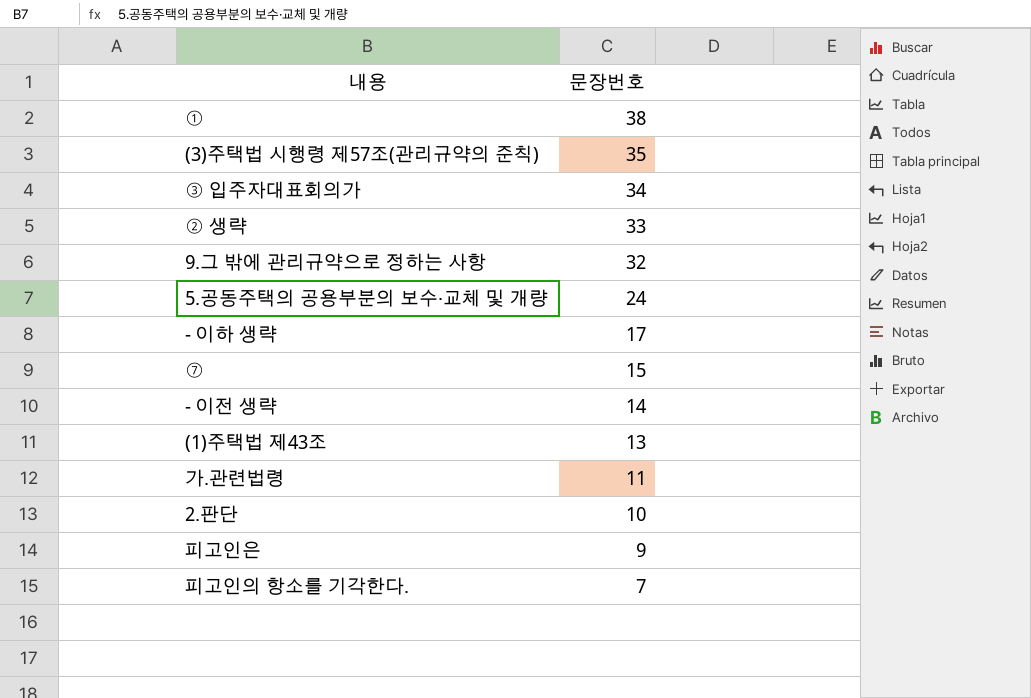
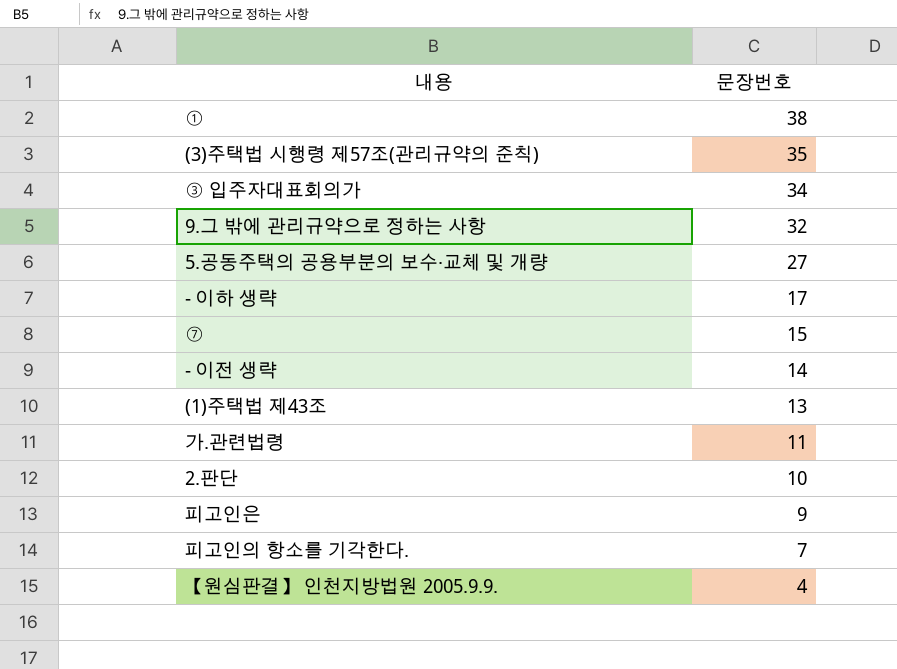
row ② 생략: 33 -> none
5.공동주택의 공용부분의 보수·교체 및 개량 | 문장번호: 24 -> 27
row 【원심판결】 인천지방법원 2005.9.9.: none -> 4

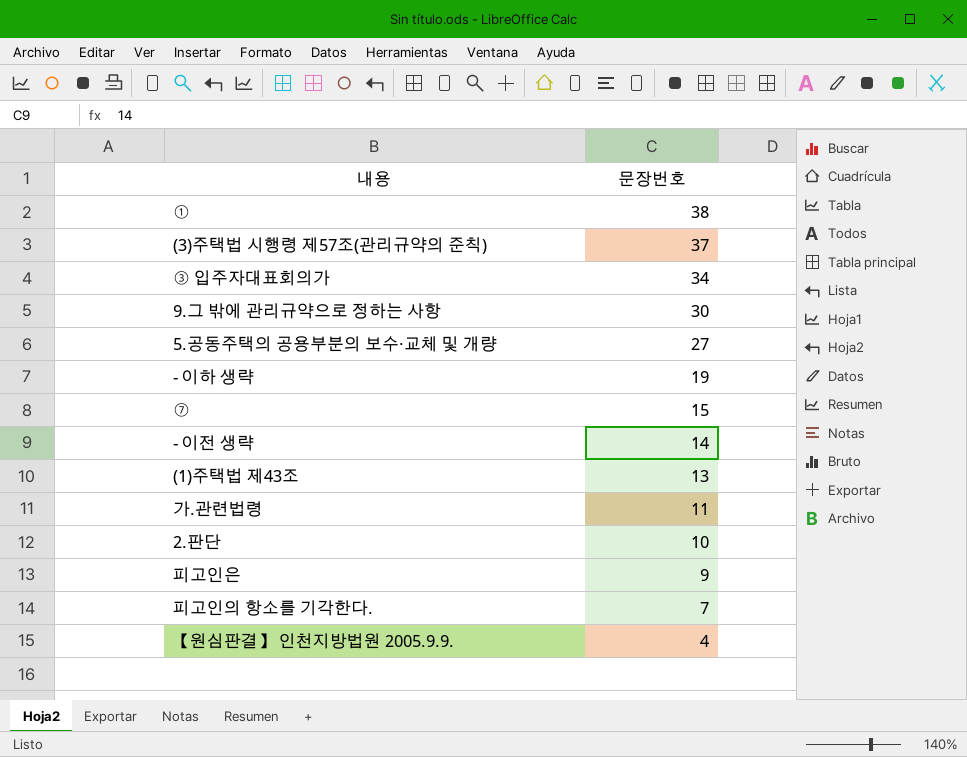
(3)주택법 시행령 제57조(관리규약의 준칙) | 문장번호: 35 -> 37
9.그 밖에 관리규약으로 정하는 사항 | 문장번호: 32 -> 30
- 이하 생략 | 문장번호: 17 -> 19

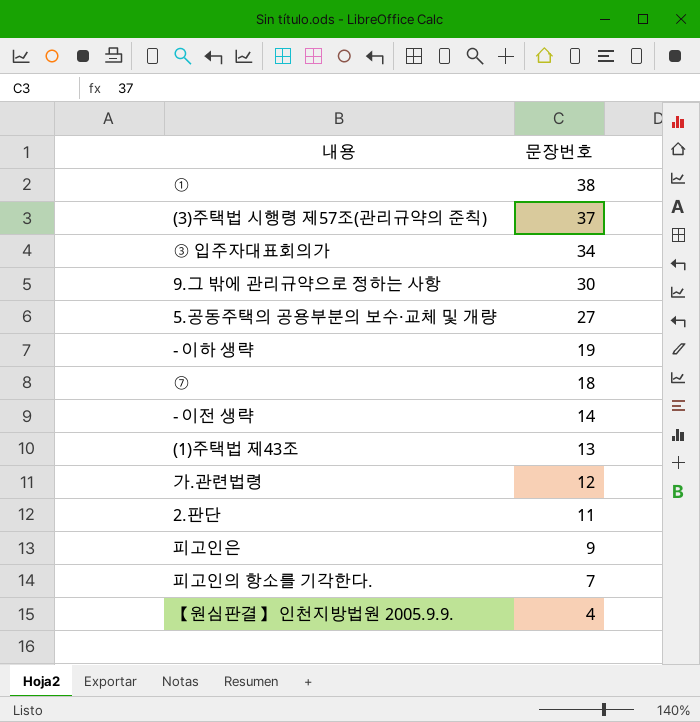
⑦ | 문장번호: 15 -> 18
가.관련법령 | 문장번호: 11 -> 12
2.판단 | 문장번호: 10 -> 11

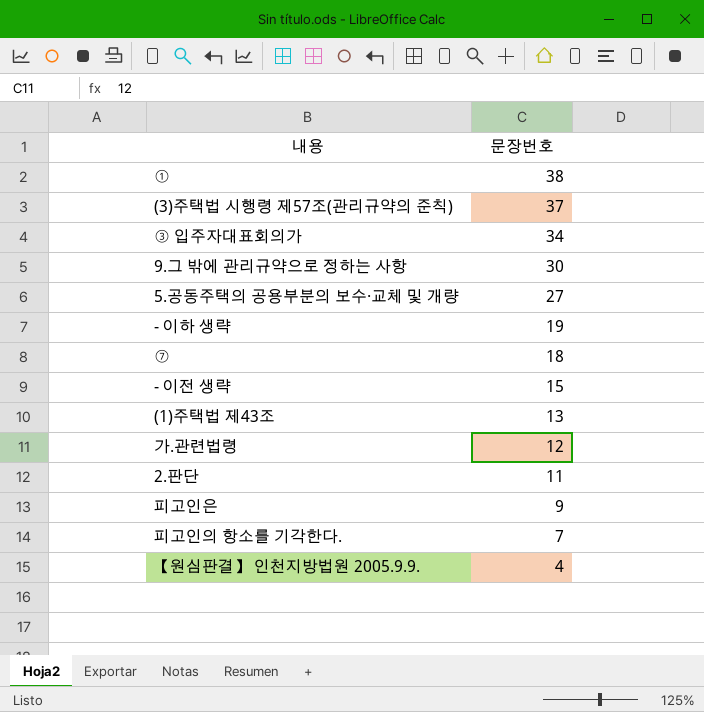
- 이전 생략 | 문장번호: 14 -> 15

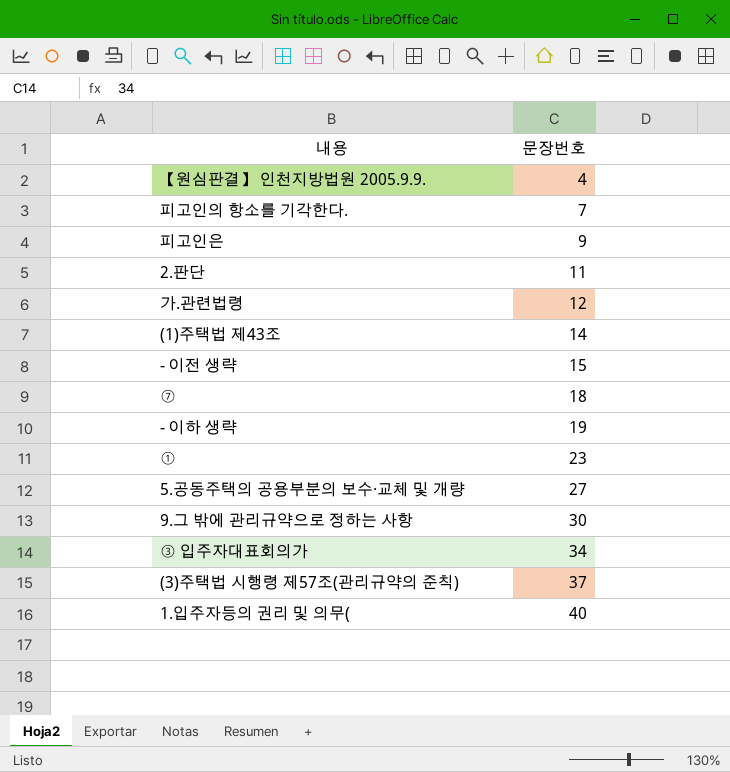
row order: 문장번호 descending -> 문장번호 ascending
(1)주택법 제43조 | 문장번호: 13 -> 14
① | 문장번호: 38 -> 23
row 1.입주자등의 권리 및 의무(: none -> 40

